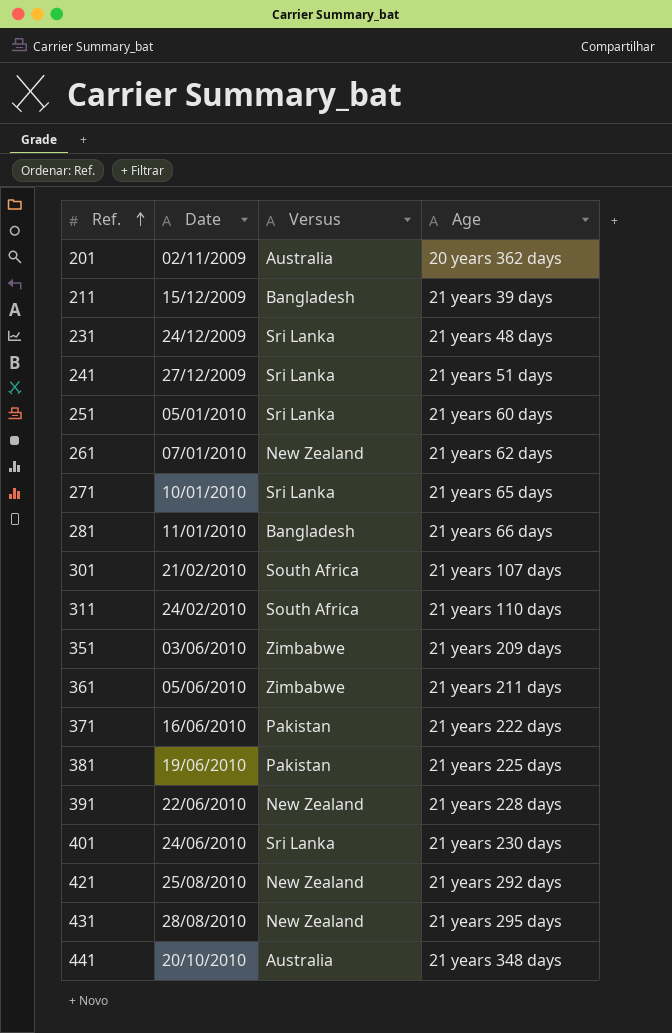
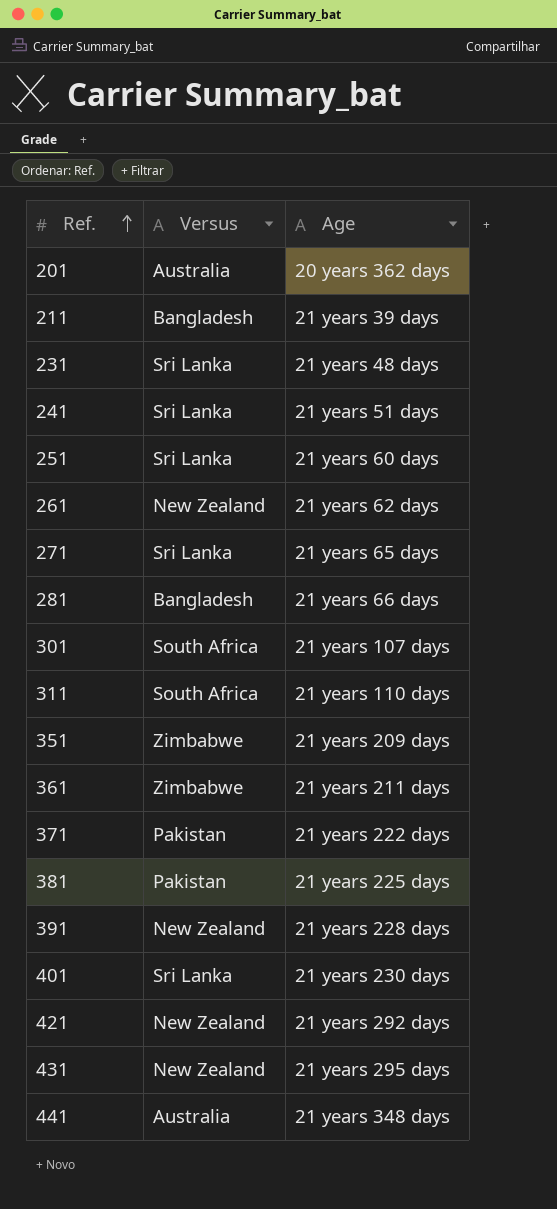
column Date | position: 2 -> none

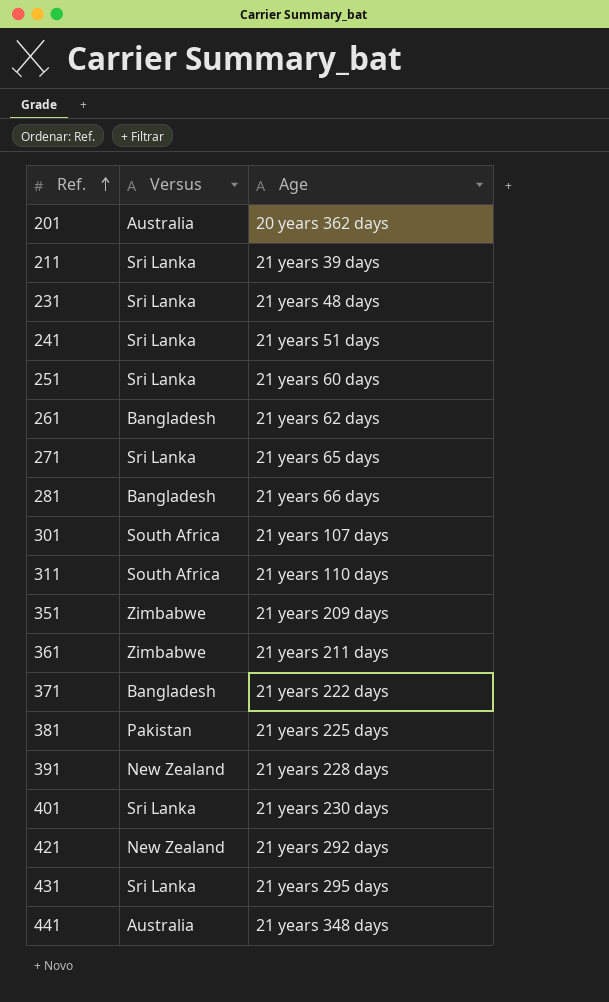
211 | Versus: Bangladesh -> Sri Lanka
261 | Versus: New Zealand -> Bangladesh
371 | Versus: Pakistan -> Bangladesh
431 | Versus: New Zealand -> Sri Lanka

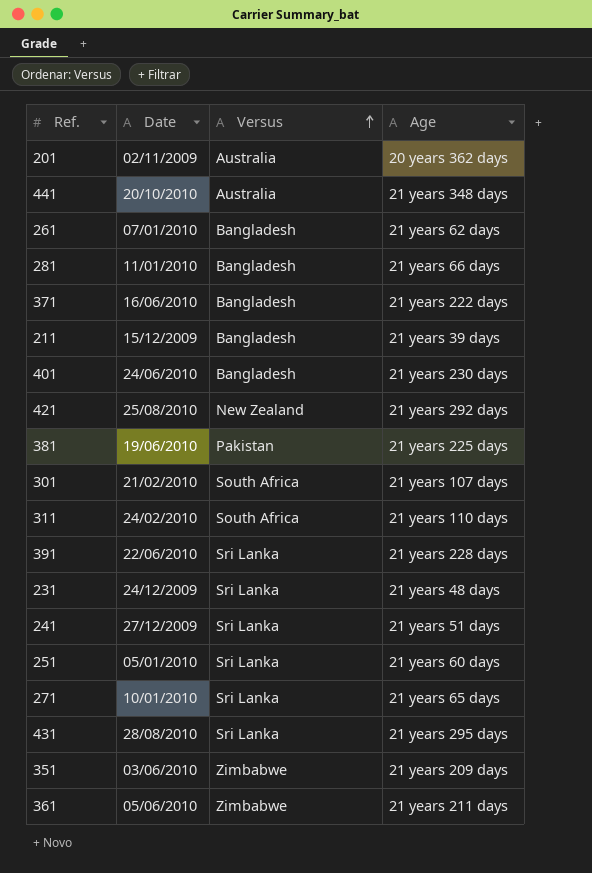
row order: Ref. ascending -> Versus ascending
column Date | position: none -> 2
211 | Versus: Sri Lanka -> Bangladesh
401 | Versus: Sri Lanka -> Bangladesh
391 | Versus: New Zealand -> Sri Lanka

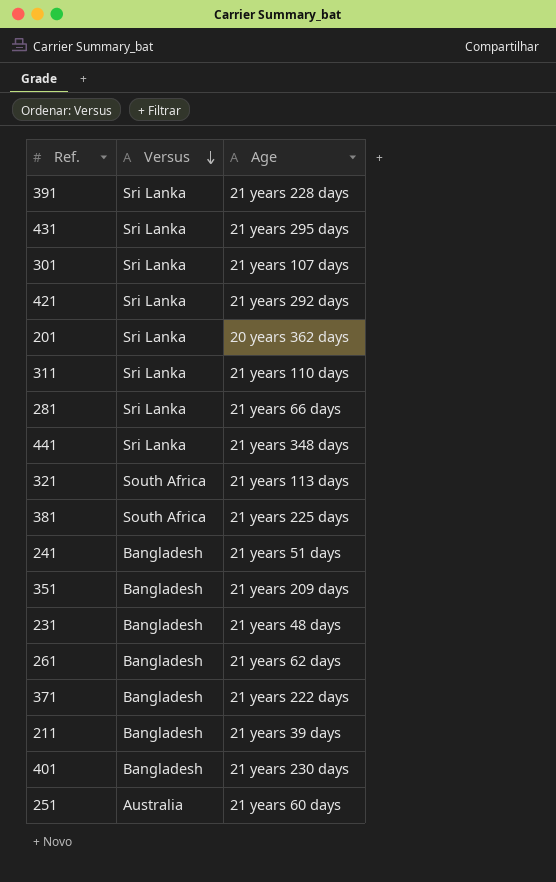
row order: Versus ascending -> Versus descending
column Date | position: 2 -> none
row 271: 10/01/2010 | Sri Lanka | 21 years 65 days -> none
row 361: 05/06/2010 | Zimbabwe | 21 years 211 days -> none
301 | Versus: South Africa -> Sri Lanka
421 | Versus: New Zealand -> Sri Lanka
201 | Versus: Australia -> Sri Lanka
311 | Versus: South Africa -> Sri Lanka
281 | Versus: Bangladesh -> Sri Lanka
441 | Versus: Australia -> Sri Lanka
row 321: none -> South Africa | 21 years 113 days
381 | Versus: Pakistan -> South Africa
241 | Versus: Sri Lanka -> Bangladesh
351 | Versus: Zimbabwe -> Bangladesh
231 | Versus: Sri Lanka -> Bangladesh
251 | Versus: Sri Lanka -> Australia

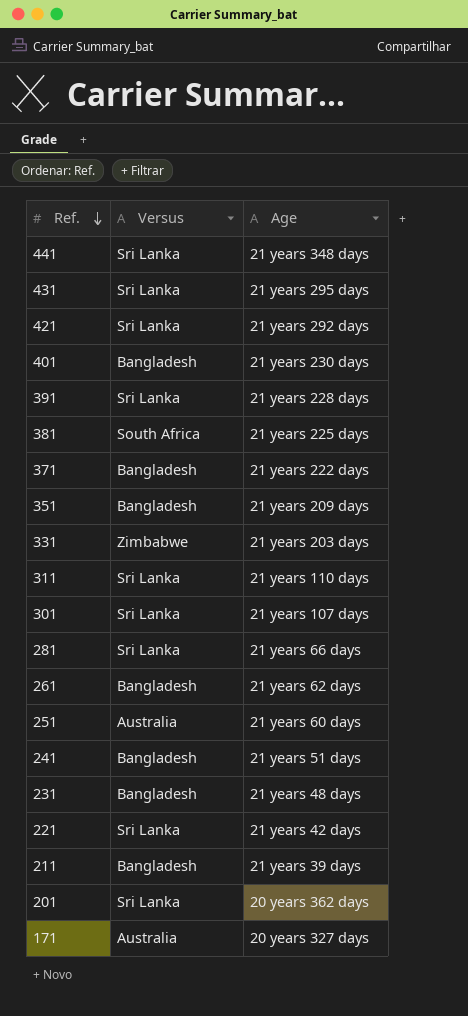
row order: Versus descending -> Ref. descending
row 321: South Africa | 21 years 113 days -> none
row 331: none -> Zimbabwe | 21 years 203 days
row 221: none -> Sri Lanka | 21 years 42 days
row 171: none -> Australia | 20 years 327 days

